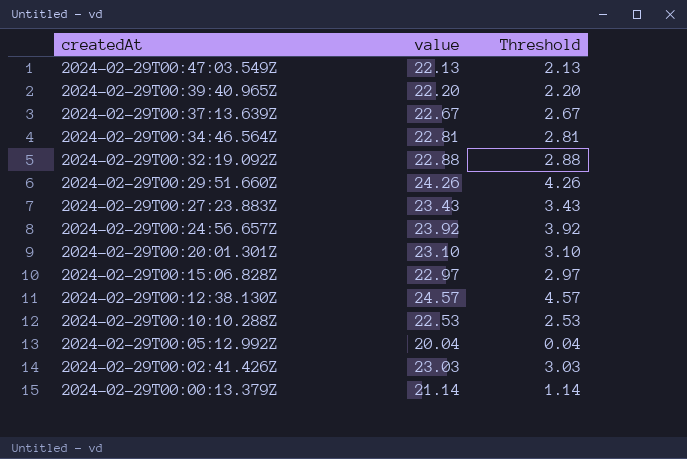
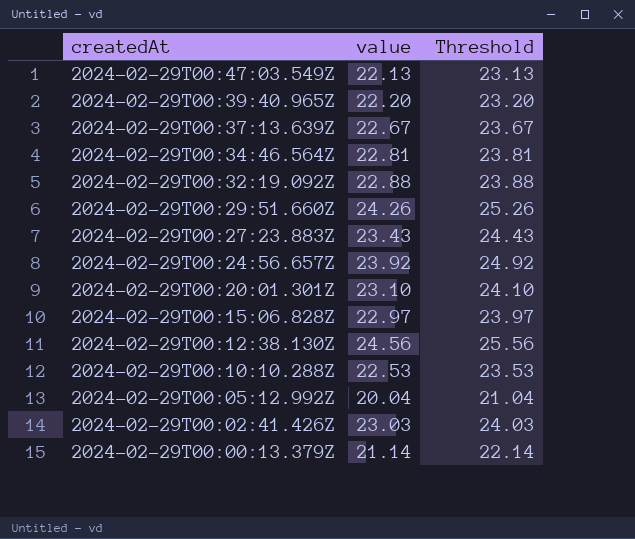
column Threshold | formula: [value] - 20 -> [value] + 1
2024-02-29T00:12:38.130Z | value: 24.57 -> 24.56

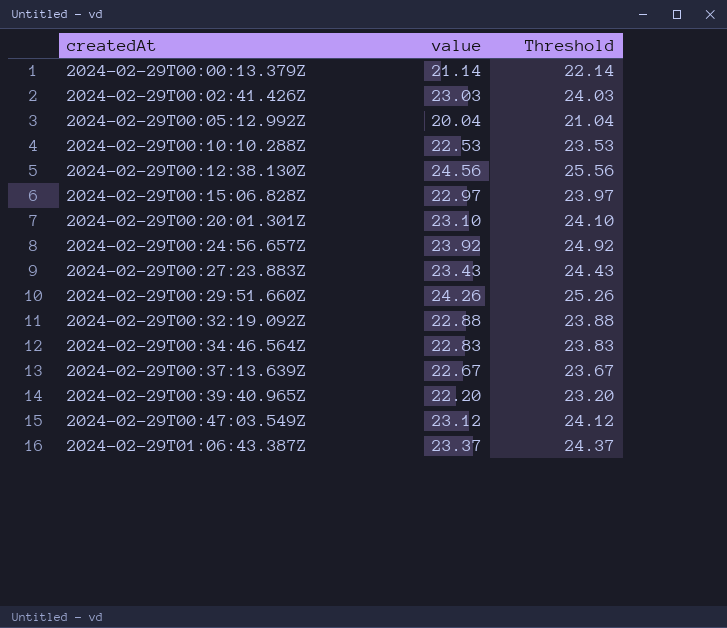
row order: createdAt descending -> createdAt ascending
2024-02-29T00:34:46.564Z | value: 22.81 -> 22.83
2024-02-29T00:34:46.564Z | Threshold: 23.81 -> 23.83
2024-02-29T00:47:03.549Z | value: 22.13 -> 23.12
2024-02-29T00:47:03.549Z | Threshold: 23.13 -> 24.12
row 2024-02-29T01:06:43.387Z: none -> 23.37 | 24.37

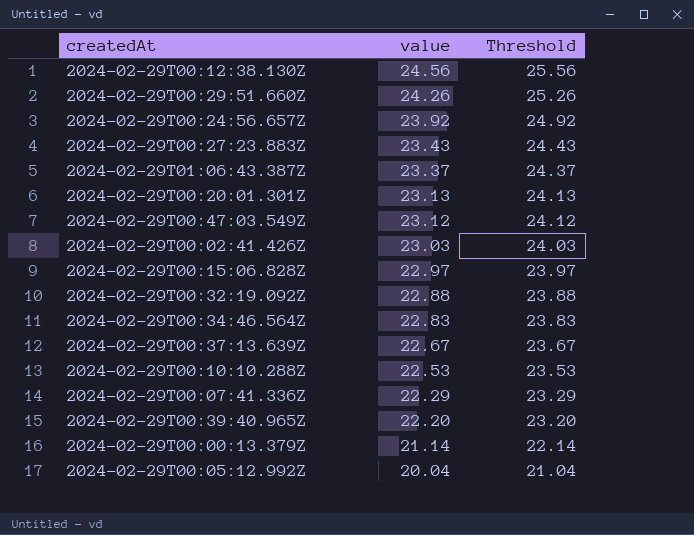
row order: createdAt ascending -> value descending
2024-02-29T00:20:01.301Z | value: 23.10 -> 23.13
2024-02-29T00:20:01.301Z | Threshold: 24.10 -> 24.13
row 2024-02-29T00:07:41.336Z: none -> 22.29 | 23.29

